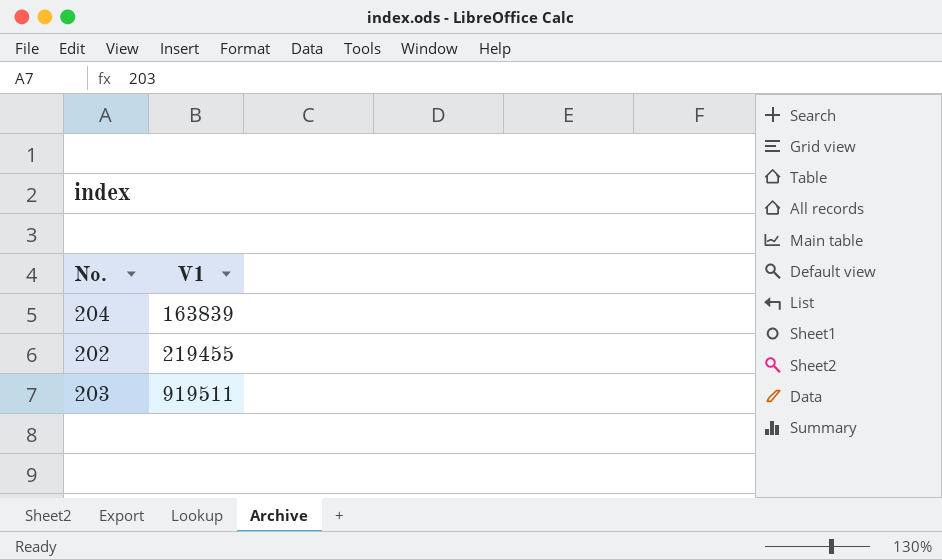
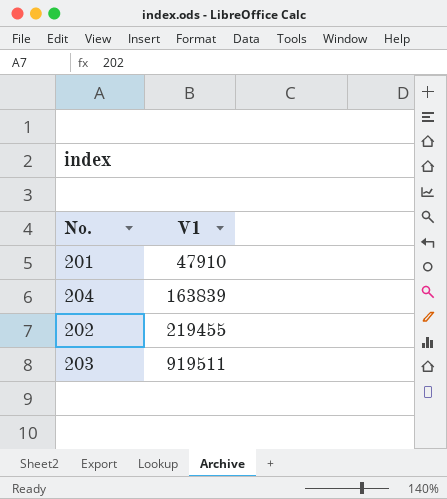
row 201: none -> 47910

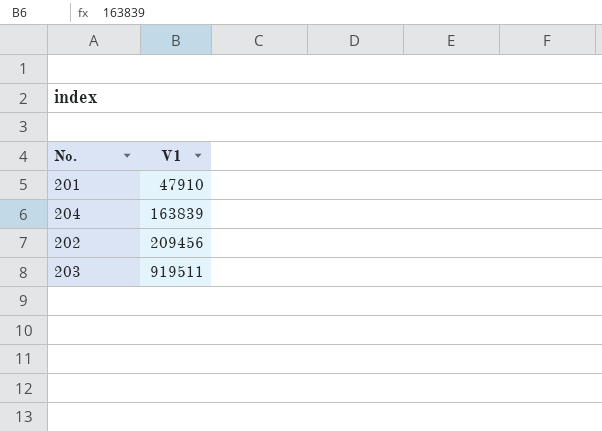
202 | V1: 219455 -> 209456

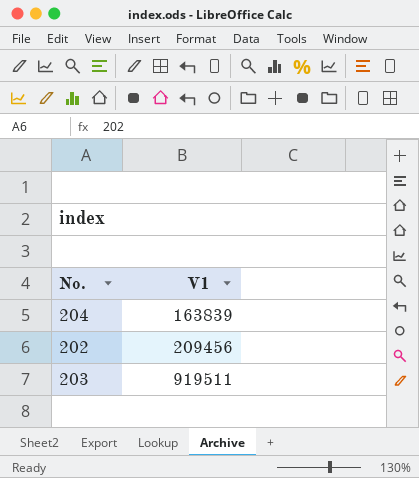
row 201: 47910 -> none

